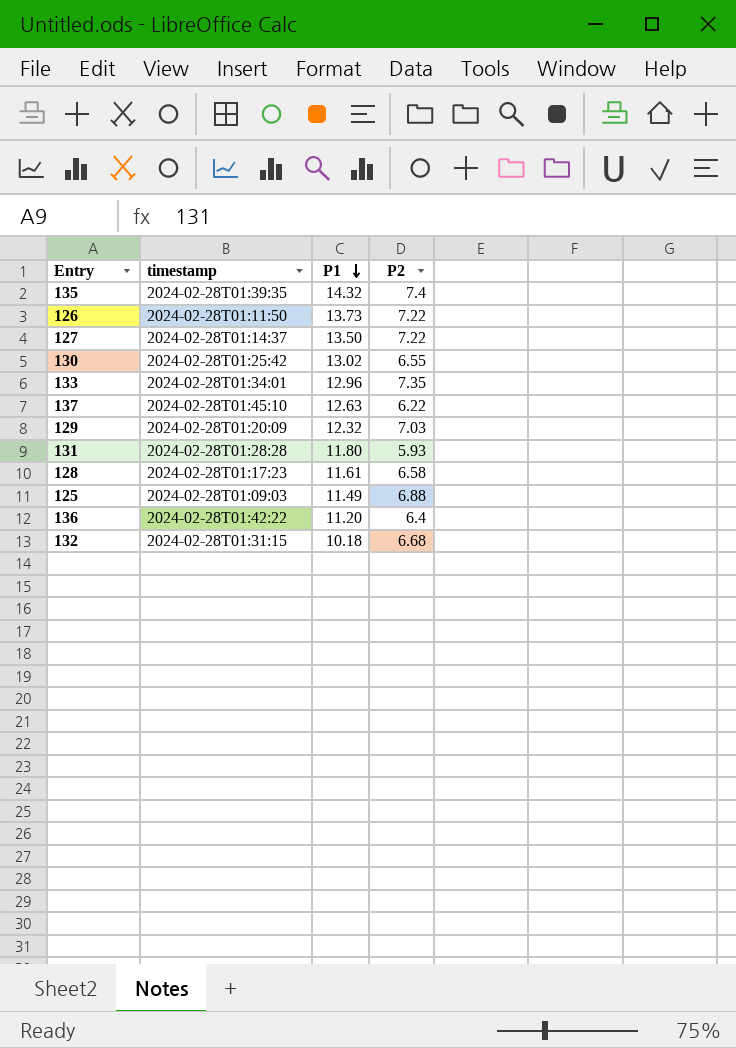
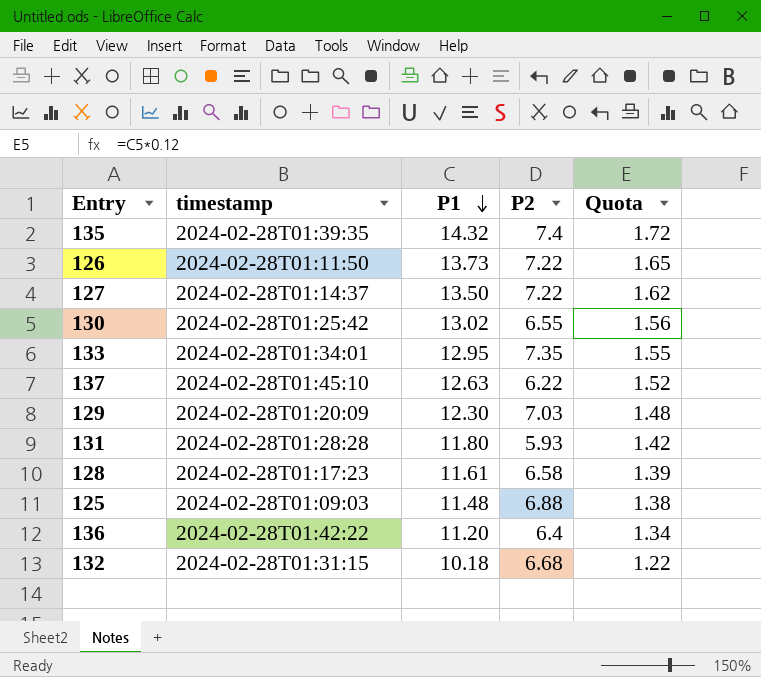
column Quota | formula: none -> [P1] * 0.12
133 | P1: 12.96 -> 12.95
129 | P1: 12.32 -> 12.30
125 | P1: 11.49 -> 11.48

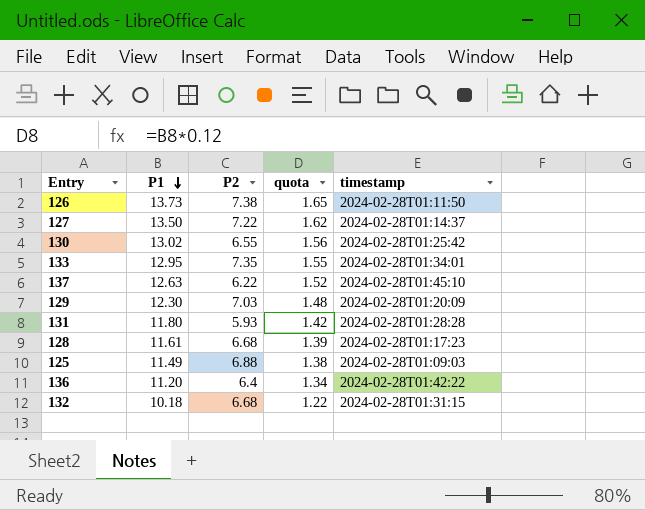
column name: Quota -> quota
column timestamp | position: 2 -> 5
row 135: 2024-02-28T01:39:35 | 14.32 | 7.4 | 1.72 -> none
126 | P2: 7.22 -> 7.38
128 | P2: 6.58 -> 6.68
125 | P1: 11.48 -> 11.49

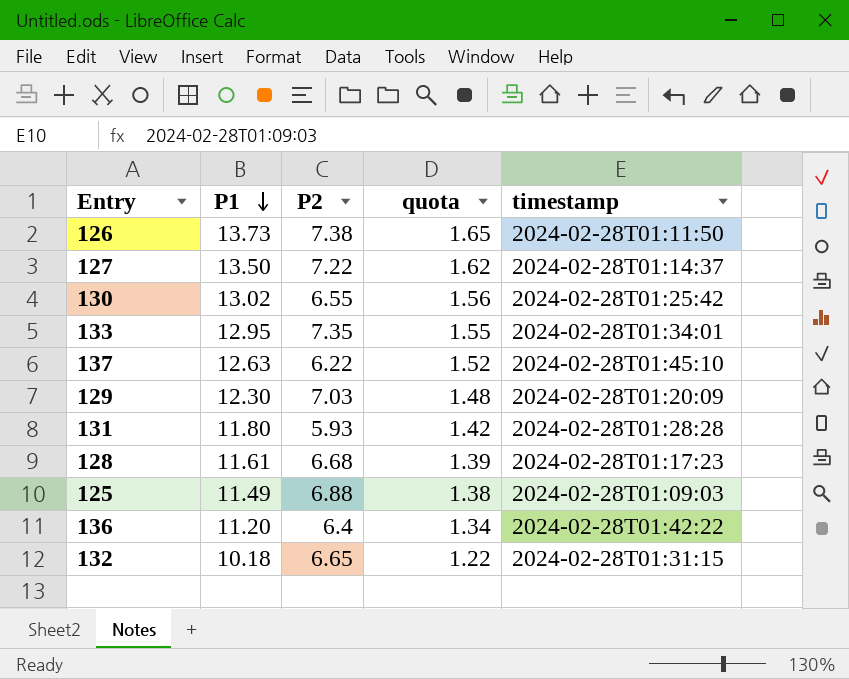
132 | P2: 6.68 -> 6.65

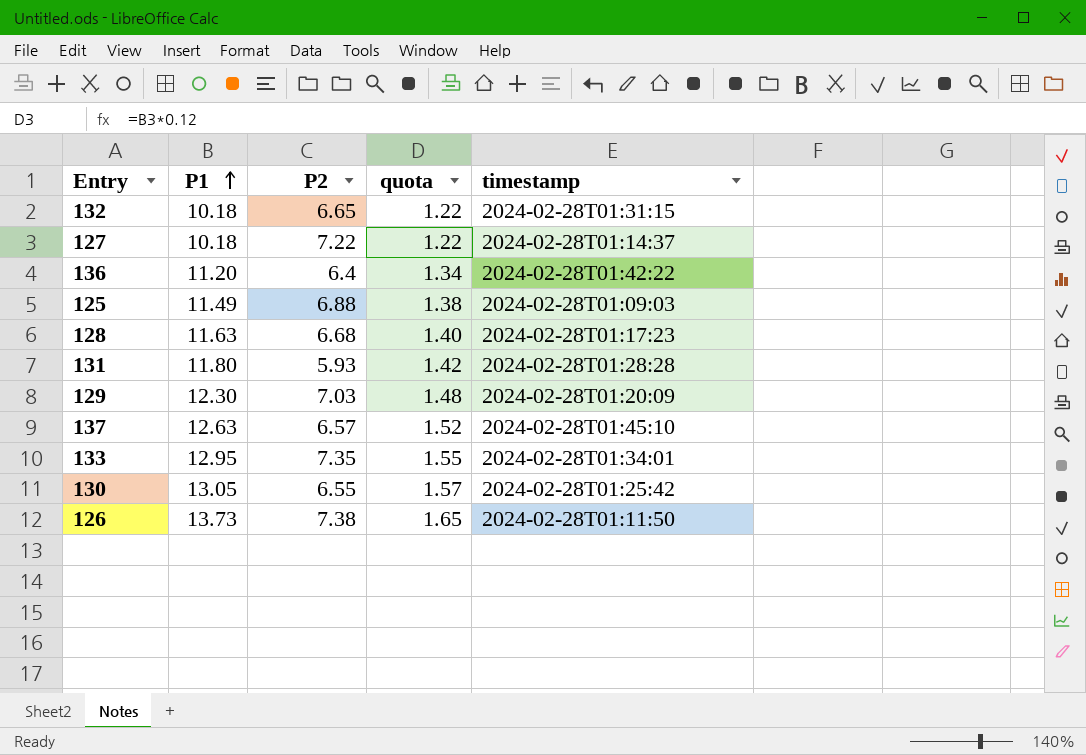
row order: P1 descending -> P1 ascending
127 | P1: 13.50 -> 10.18
127 | quota: 1.62 -> 1.22
128 | P1: 11.61 -> 11.63
128 | quota: 1.39 -> 1.40
137 | P2: 6.22 -> 6.57
130 | P1: 13.02 -> 13.05
130 | quota: 1.56 -> 1.57

